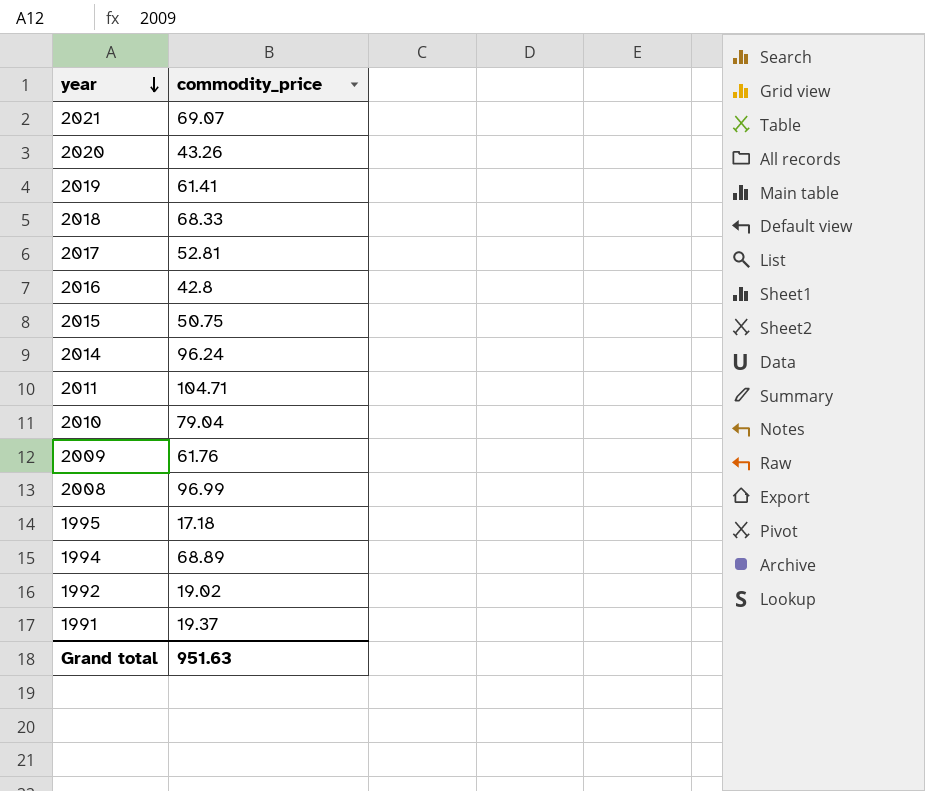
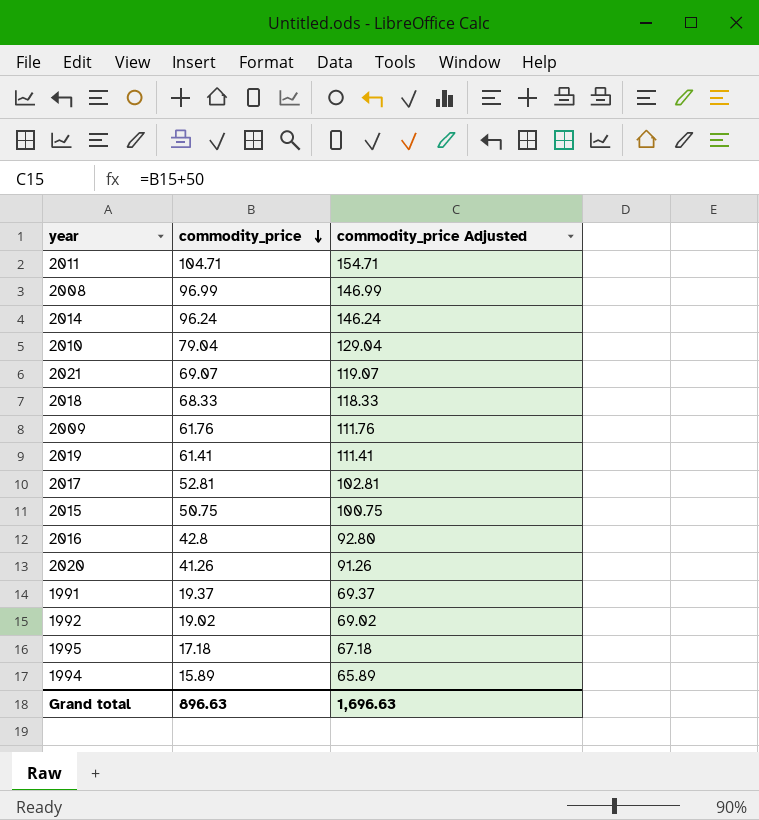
row order: year descending -> commodity_price descending
column commodity_price Adjusted | formula: none -> [commodity_price] + 50
2020 | commodity_price: 43.26 -> 41.26
1994 | commodity_price: 68.89 -> 15.89
Grand total | commodity_price: 951.63 -> 896.63

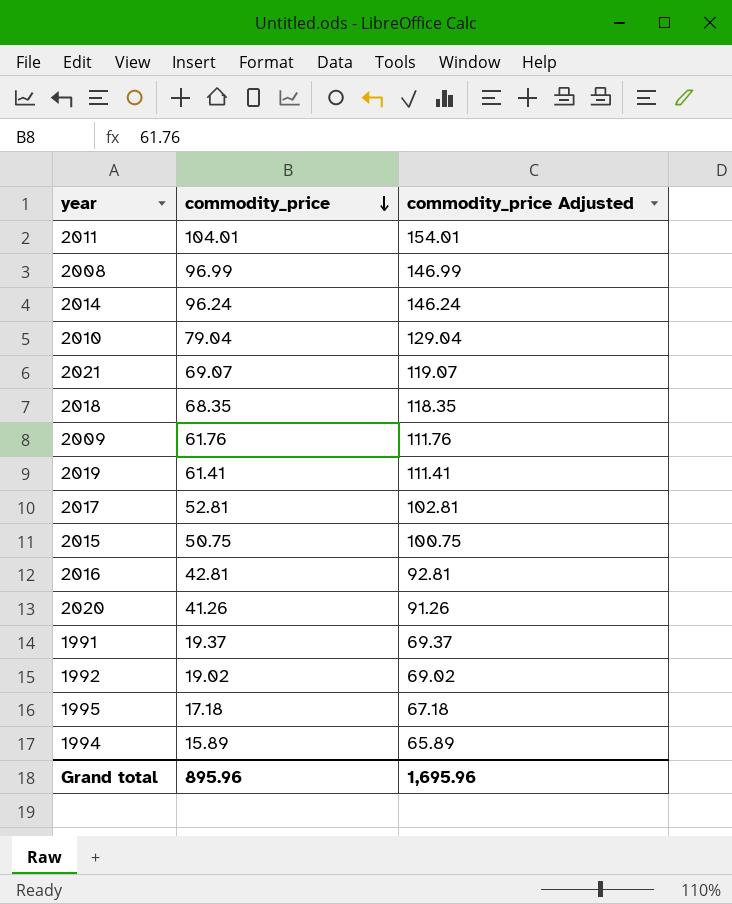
2011 | commodity_price: 104.71 -> 104.01
2011 | commodity_price Adjusted: 154.71 -> 154.01
2018 | commodity_price: 68.33 -> 68.35
2018 | commodity_price Adjusted: 118.33 -> 118.35
2016 | commodity_price: 42.8 -> 42.81
2016 | commodity_price Adjusted: 92.80 -> 92.81
Grand total | commodity_price: 896.63 -> 895.96
Grand total | commodity_price Adjusted: 1,696.63 -> 1,695.96

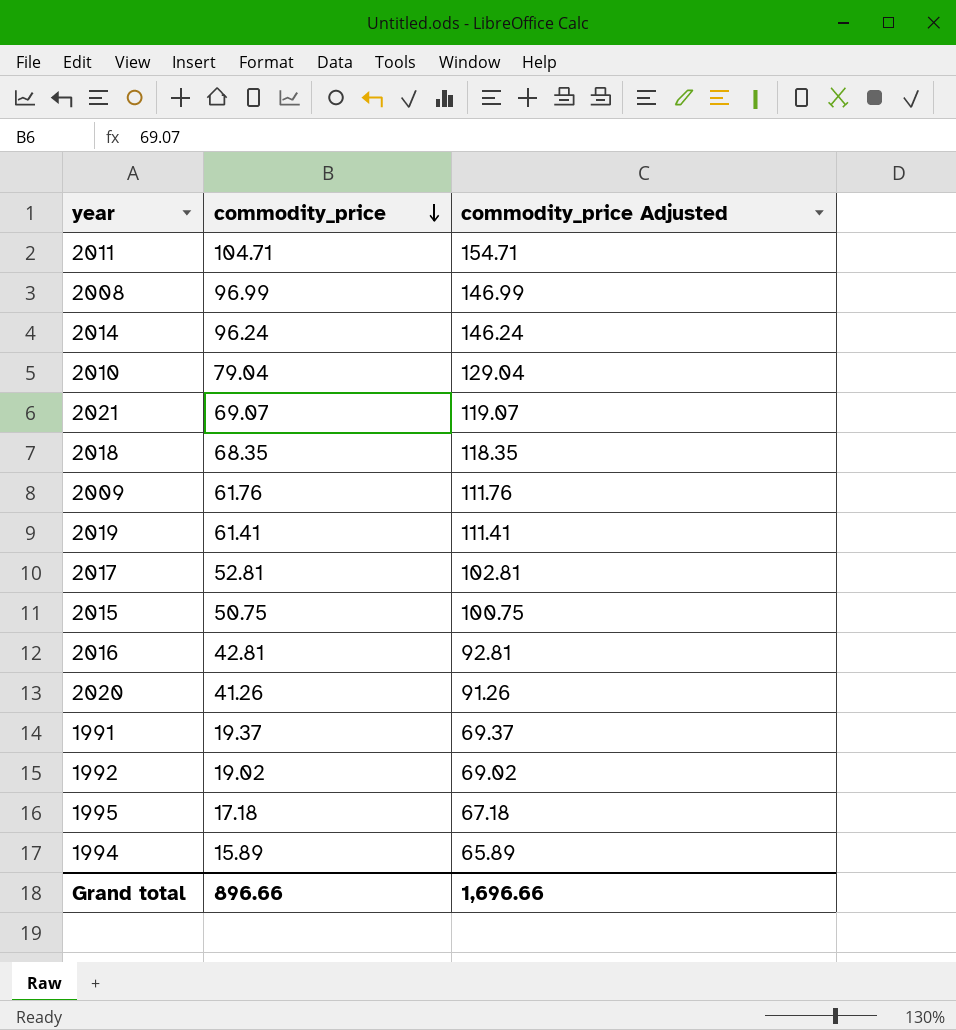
2011 | commodity_price: 104.01 -> 104.71
2011 | commodity_price Adjusted: 154.01 -> 154.71
Grand total | commodity_price: 895.96 -> 896.66
Grand total | commodity_price Adjusted: 1,695.96 -> 1,696.66

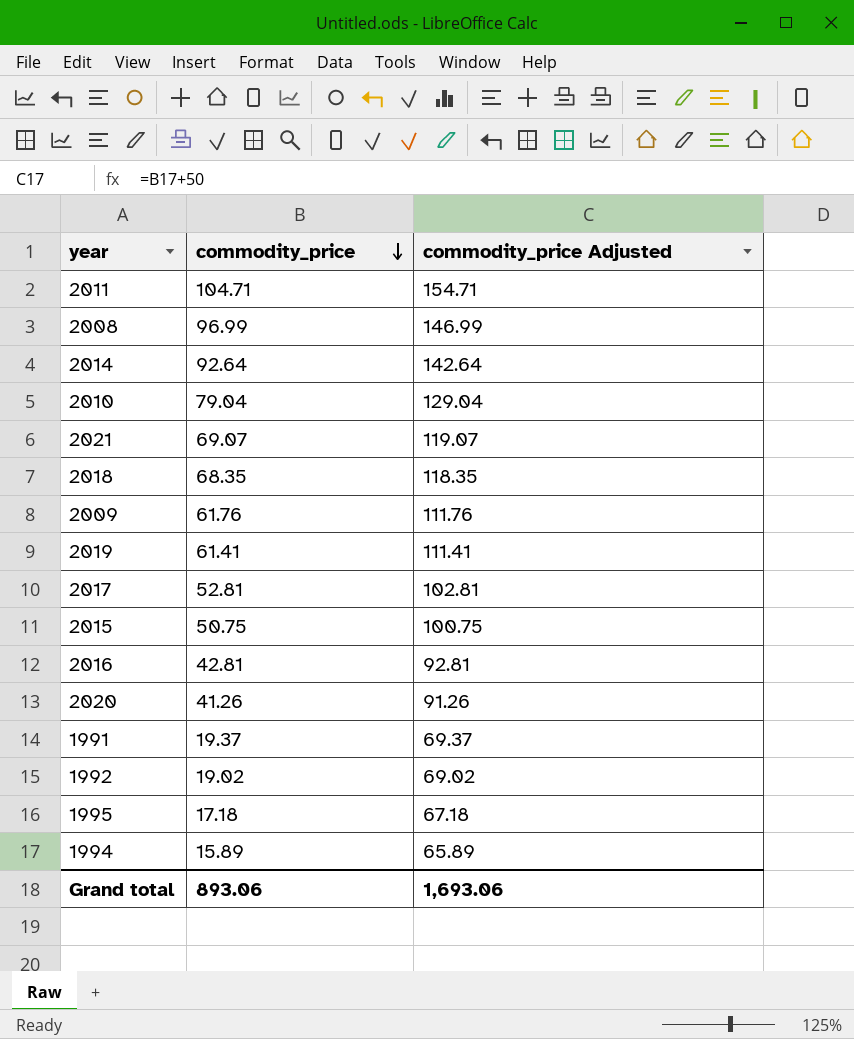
2014 | commodity_price: 96.24 -> 92.64
2014 | commodity_price Adjusted: 146.24 -> 142.64
Grand total | commodity_price: 896.66 -> 893.06
Grand total | commodity_price Adjusted: 1,696.66 -> 1,693.06

